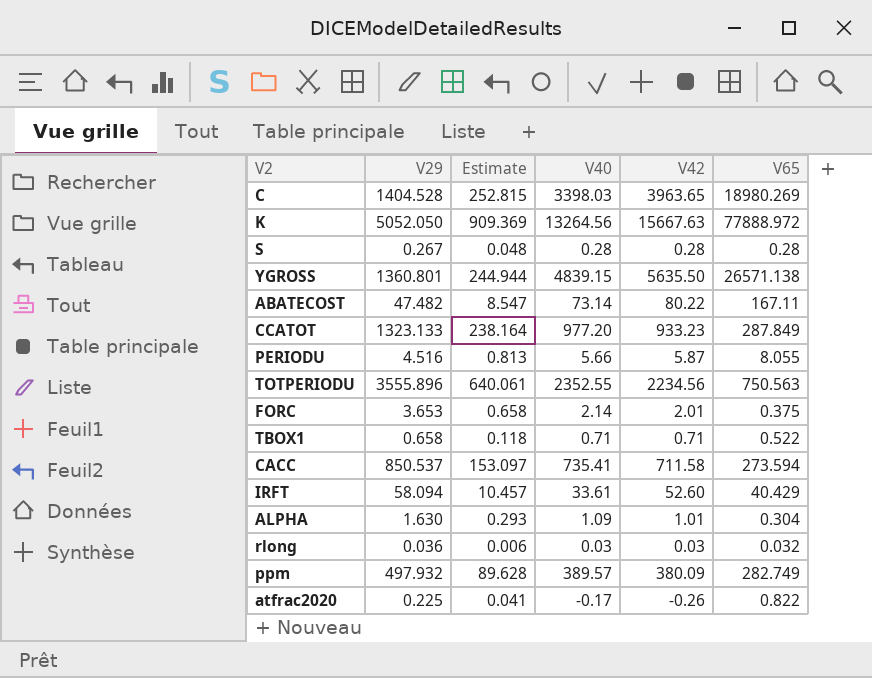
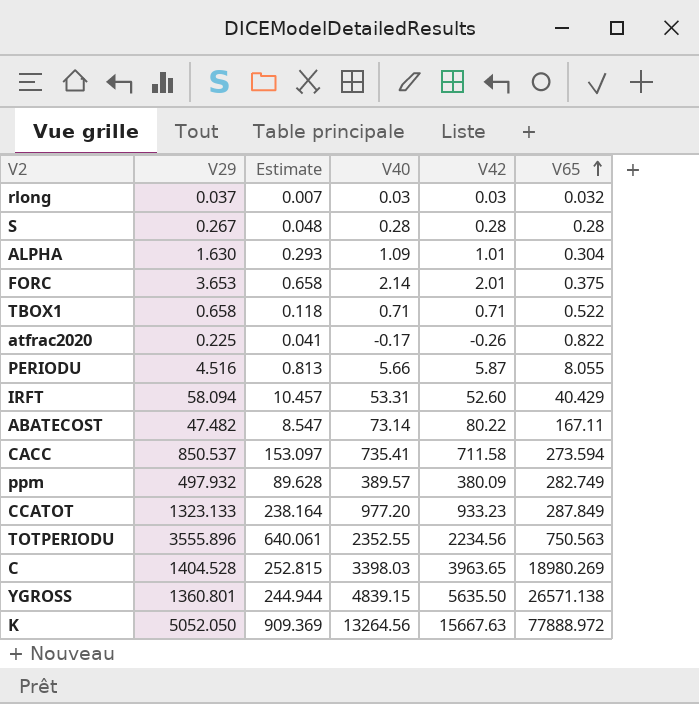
row order: none -> V65 ascending
rlong | V29: 0.036 -> 0.037
rlong | Estimate: 0.006 -> 0.007
IRFT | V40: 33.61 -> 53.31

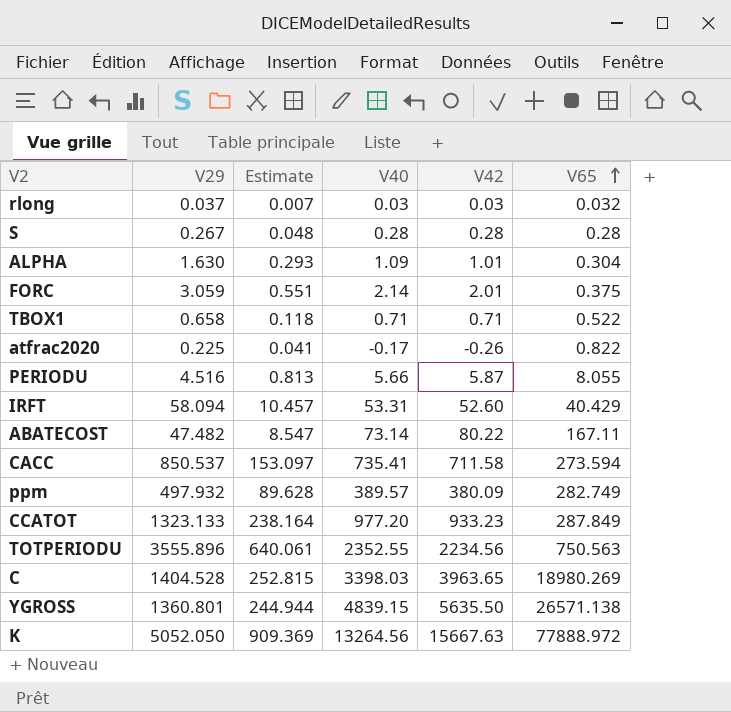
FORC | V29: 3.653 -> 3.059
FORC | Estimate: 0.658 -> 0.551

